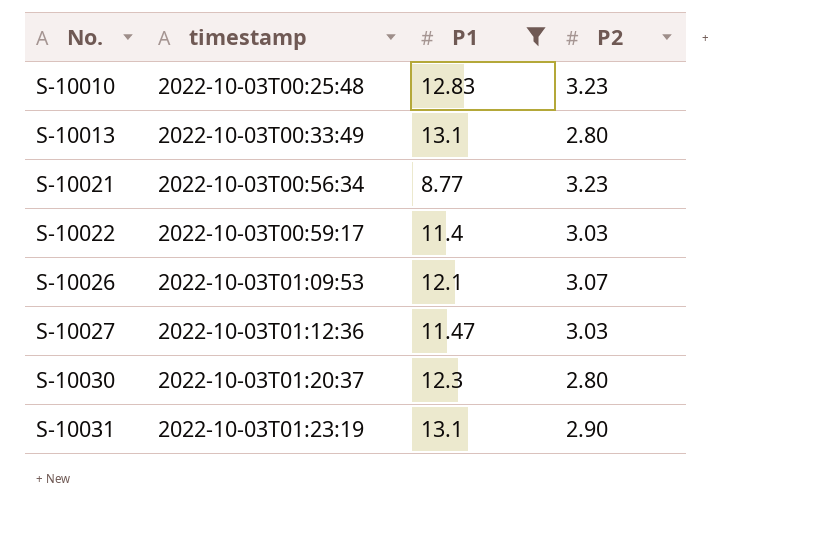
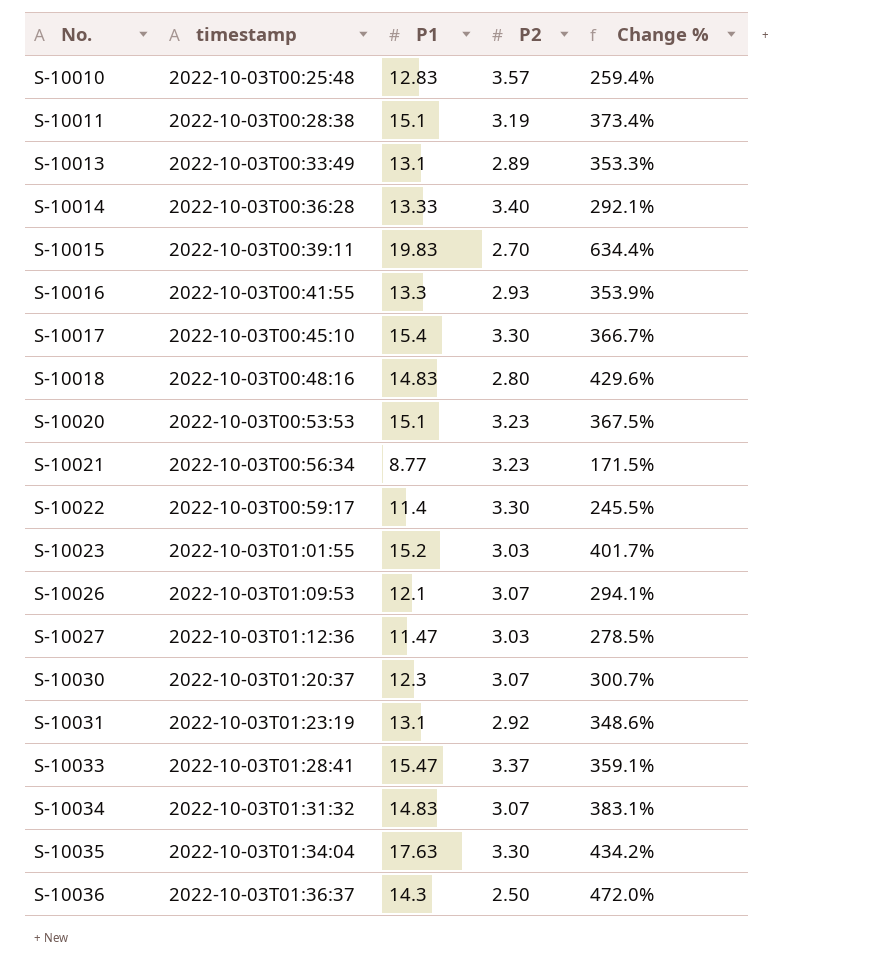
filter: P1 <= 13.1 -> none
column Change % | formula: none -> ([P1] - [P2]) / [P2]
S-10010 | P2: 3.23 -> 3.57
S-10013 | P2: 2.80 -> 2.89
S-10022 | P2: 3.03 -> 3.30
S-10030 | P2: 2.80 -> 3.07
S-10031 | P2: 2.90 -> 2.92

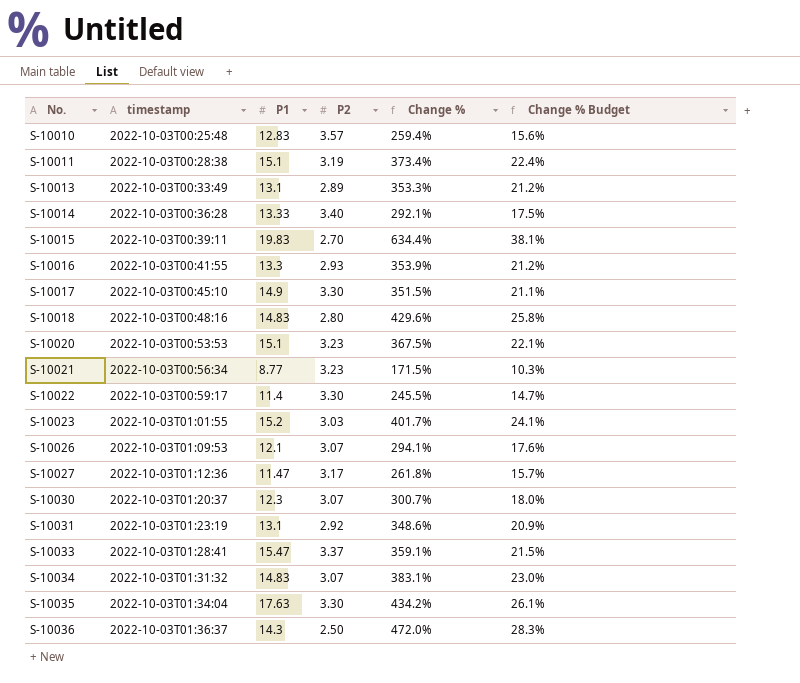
column Change % Budget | formula: none -> [Change %] * 0.06
S-10017 | P1: 15.4 -> 14.9
S-10017 | Change %: 366.7% -> 351.5%
S-10027 | P2: 3.03 -> 3.17
S-10027 | Change %: 278.5% -> 261.8%

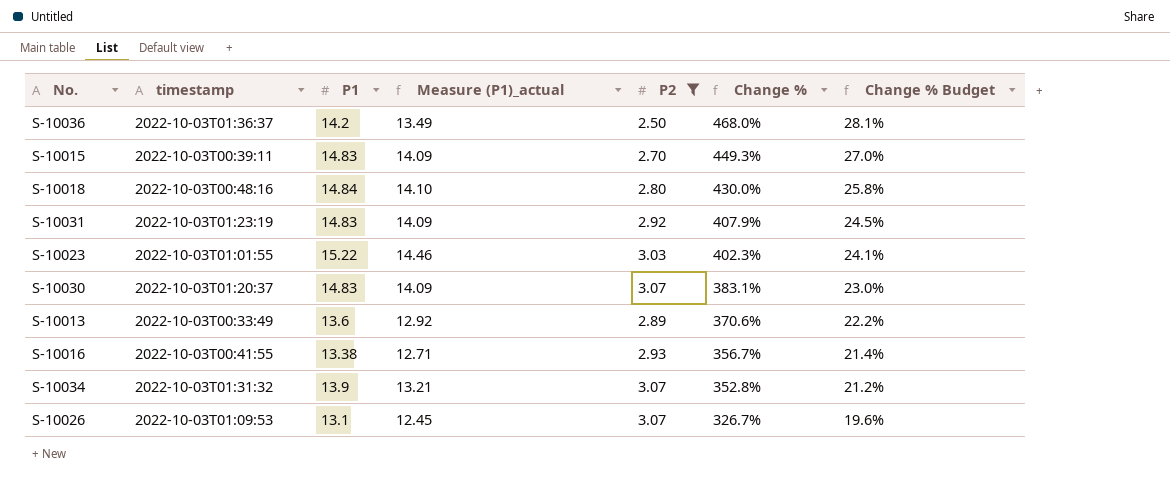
filter: none -> P2 <= 3.07
row order: No. ascending -> Change % descending
column Measure (P1)_actual | formula: none -> [P1] * 0.95
S-10036 | P1: 14.3 -> 14.2
S-10036 | Change %: 472.0% -> 468.0%
S-10036 | Change % Budget: 28.3% -> 28.1%
S-10015 | P1: 19.83 -> 14.83
S-10015 | Change %: 634.4% -> 449.3%
S-10015 | Change % Budget: 38.1% -> 27.0%
S-10018 | P1: 14.83 -> 14.84
S-10018 | Change %: 429.6% -> 430.0%
S-10031 | P1: 13.1 -> 14.83
S-10031 | Change %: 348.6% -> 407.9%
S-10031 | Change % Budget: 20.9% -> 24.5%
S-10023 | P1: 15.2 -> 15.22
S-10023 | Change %: 401.7% -> 402.3%
S-10030 | P1: 12.3 -> 14.83
S-10030 | Change %: 300.7% -> 383.1%
S-10030 | Change % Budget: 18.0% -> 23.0%
S-10013 | P1: 13.1 -> 13.6
S-10013 | Change %: 353.3% -> 370.6%
S-10013 | Change % Budget: 21.2% -> 22.2%
S-10016 | P1: 13.3 -> 13.38
S-10016 | Change %: 353.9% -> 356.7%
S-10016 | Change % Budget: 21.2% -> 21.4%
S-10034 | P1: 14.83 -> 13.9
S-10034 | Change %: 383.1% -> 352.8%
S-10034 | Change % Budget: 23.0% -> 21.2%
S-10026 | P1: 12.1 -> 13.1
S-10026 | Change %: 294.1% -> 326.7%
S-10026 | Change % Budget: 17.6% -> 19.6%

